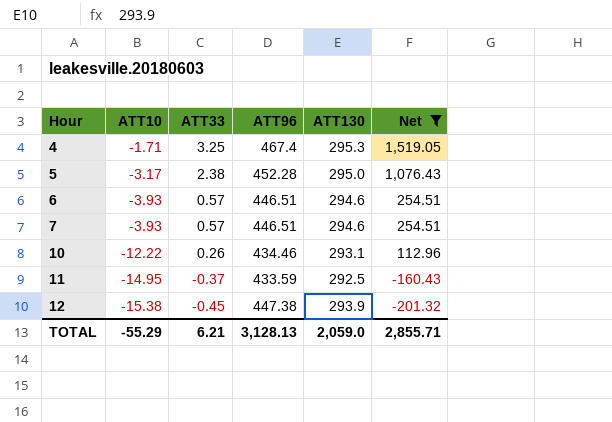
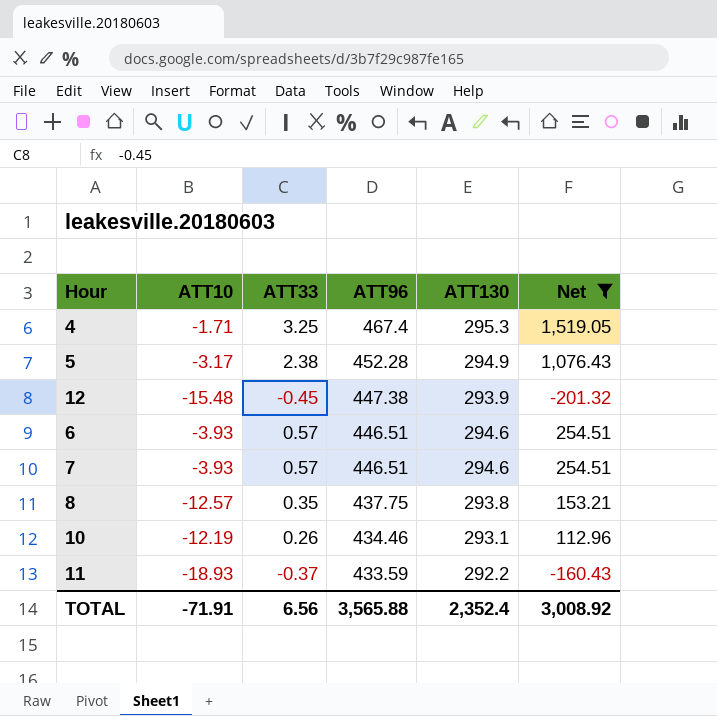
row order: Hour ascending -> ATT96 descending
5 | ATT130: 295.0 -> 294.9
12 | ATT10: -15.38 -> -15.48
row 8: none -> -12.57 | 0.35 | 437.75 | 293.8 | 153.21
10 | ATT10: -12.22 -> -12.19
11 | ATT10: -14.95 -> -18.93
11 | ATT130: 292.5 -> 292.2
TOTAL | ATT10: -55.29 -> -71.91
TOTAL | ATT33: 6.21 -> 6.56
TOTAL | ATT96: 3,128.13 -> 3,565.88
TOTAL | ATT130: 2,059.0 -> 2,352.4
TOTAL | Net: 2,855.71 -> 3,008.92

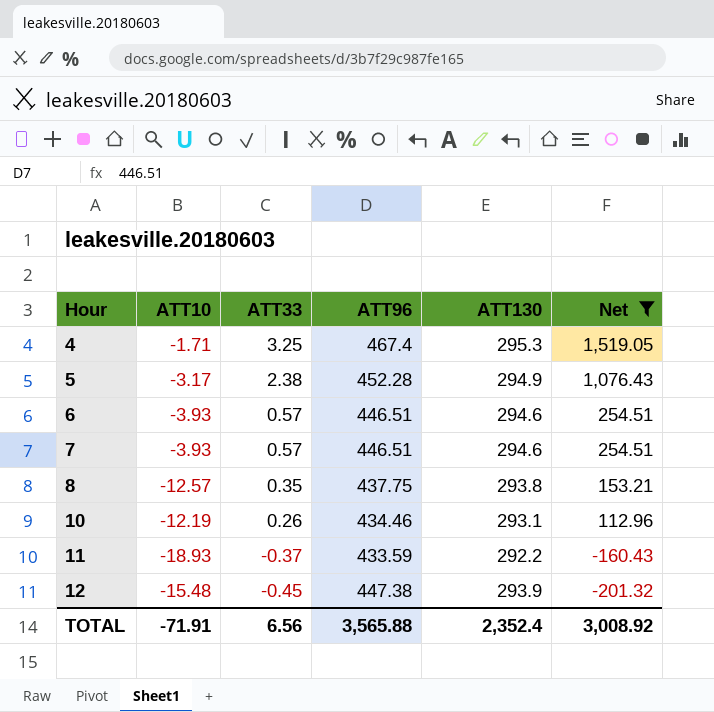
row order: ATT96 descending -> Hour ascending

